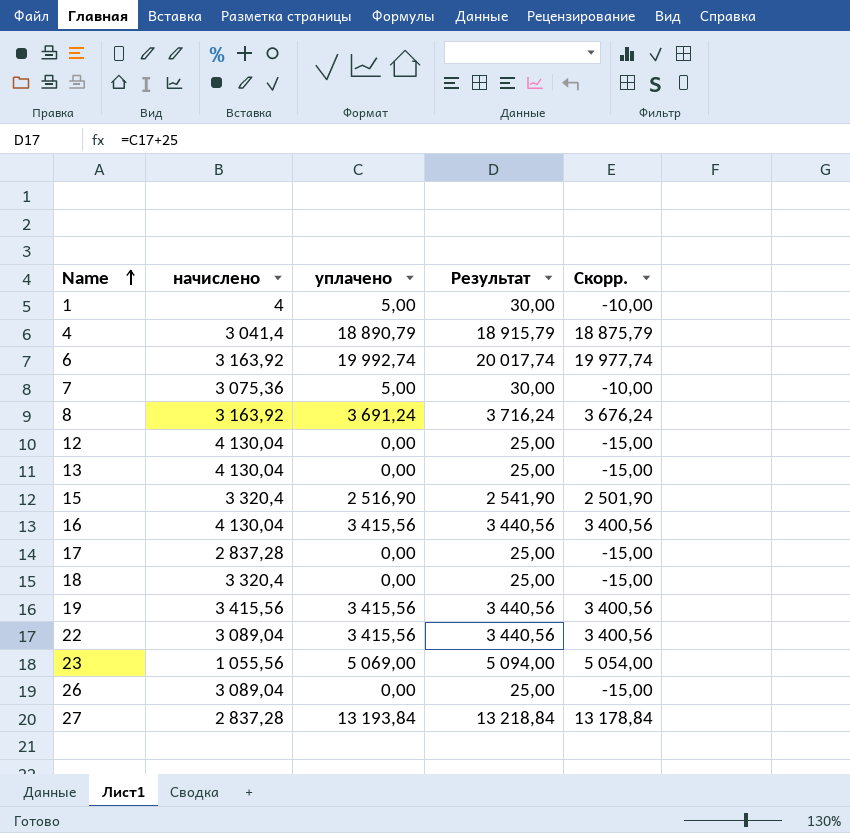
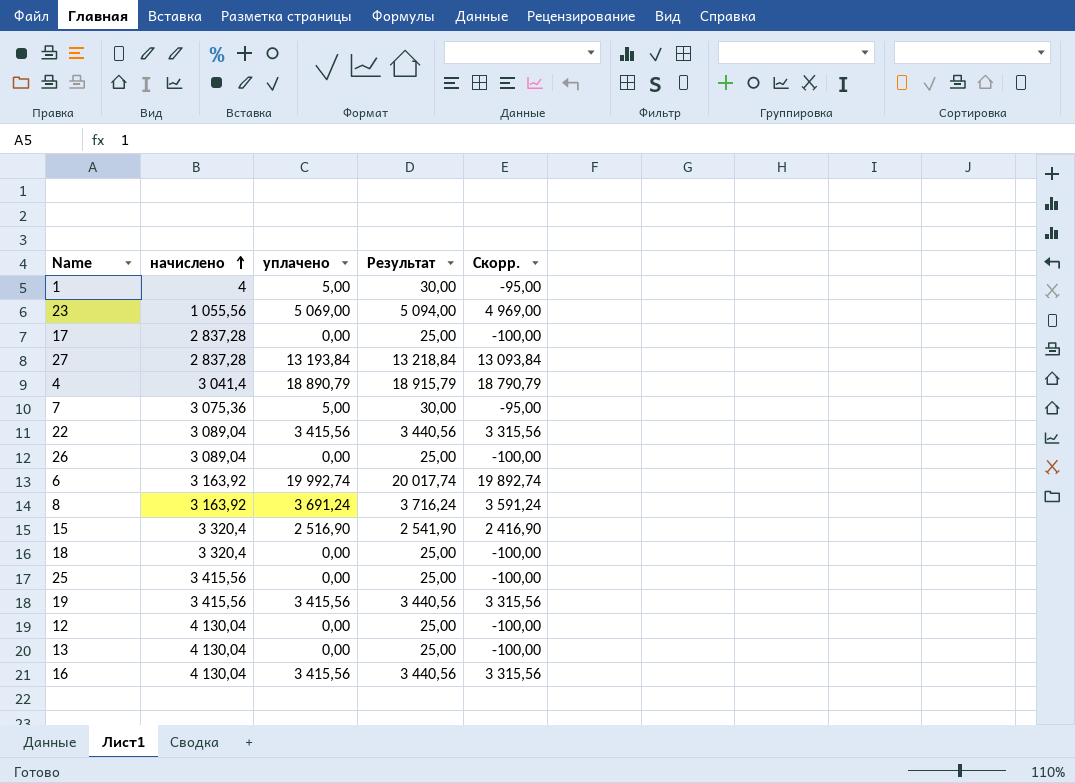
row order: Name ascending -> начислено ascending
column Скорр. | formula: [уплачено] - 15 -> [уплачено] - 100
row 25: none -> 3 415,56 | 0,00 | 25,00 | -100,00

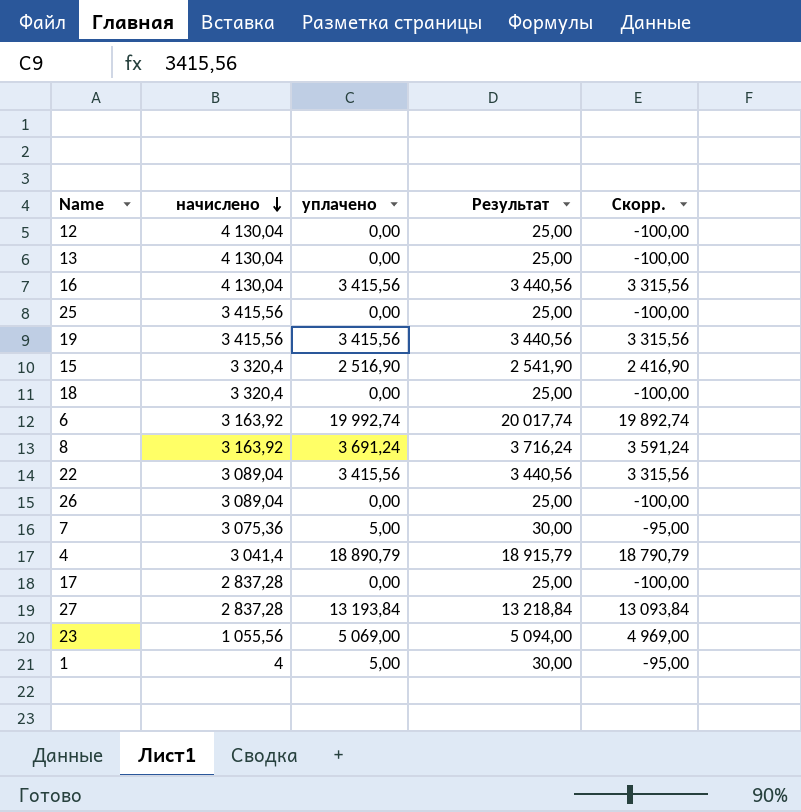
row order: начислено ascending -> начислено descending

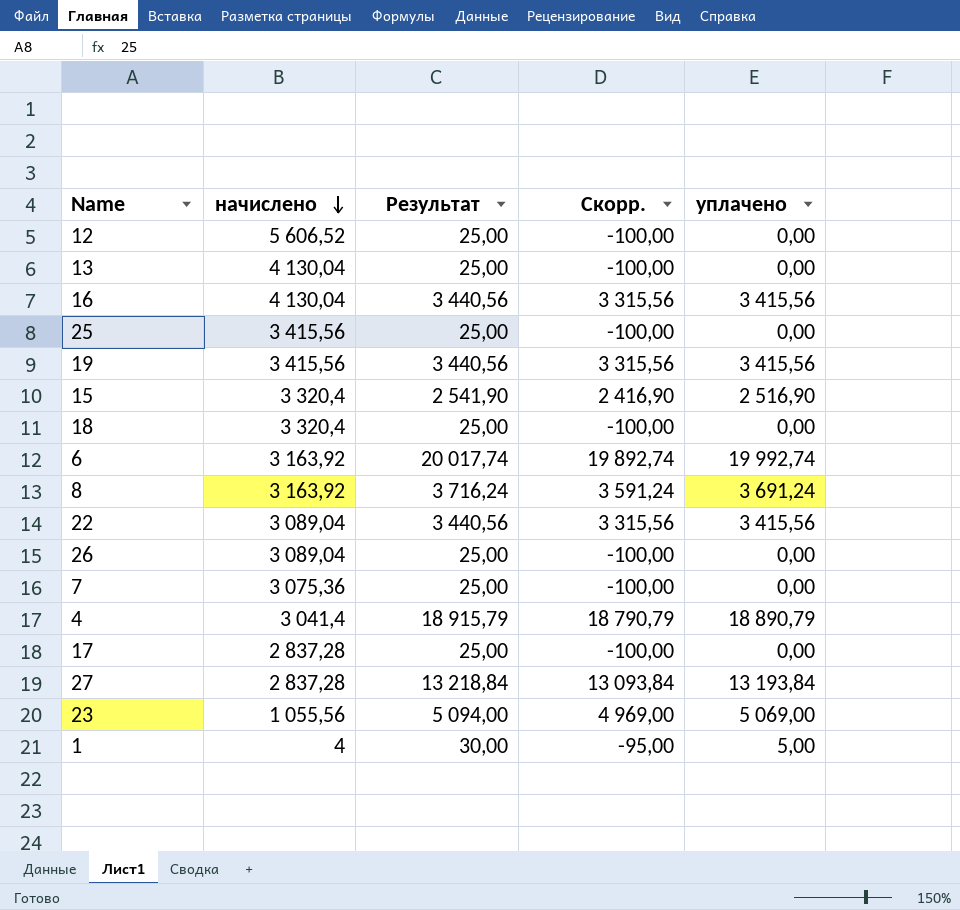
column уплачено | position: 3 -> 5
12 | начислено: 4 130,04 -> 5 606,52
7 | Результат: 30,00 -> 25,00
7 | Скорр.: -95,00 -> -100,00
7 | уплачено: 5,00 -> 0,00

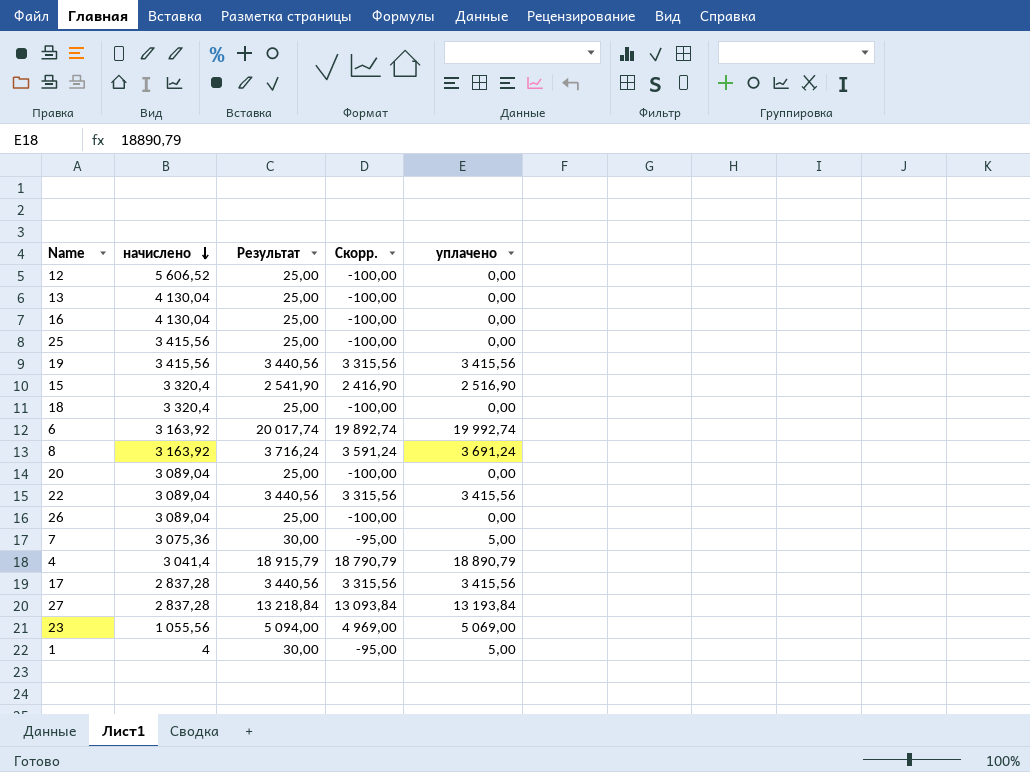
16 | Результат: 3 440,56 -> 25,00
16 | Скорр.: 3 315,56 -> -100,00
16 | уплачено: 3 415,56 -> 0,00
row 20: none -> 3 089,04 | 25,00 | -100,00 | 0,00
7 | Результат: 25,00 -> 30,00
7 | Скорр.: -100,00 -> -95,00
7 | уплачено: 0,00 -> 5,00
17 | Результат: 25,00 -> 3 440,56
17 | Скорр.: -100,00 -> 3 315,56
17 | уплачено: 0,00 -> 3 415,56

